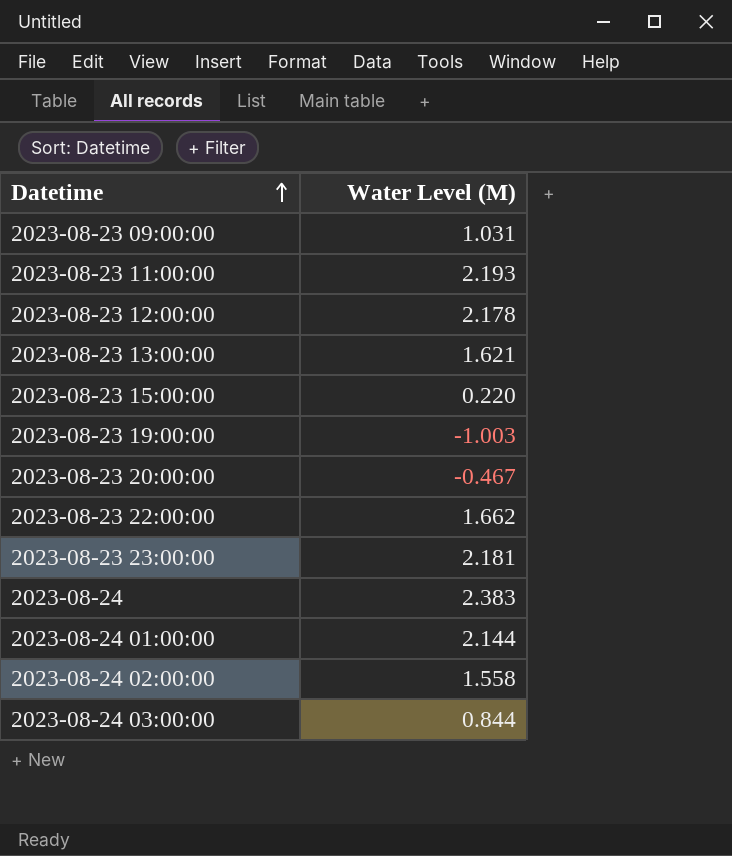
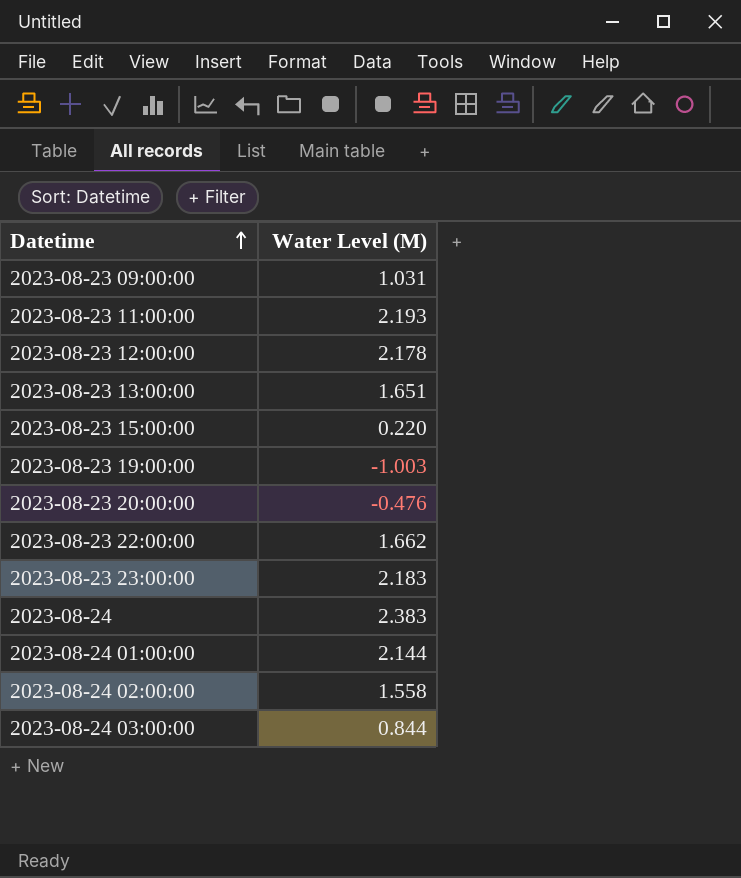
2023-08-23 13:00:00 | Water Level (M): 1.621 -> 1.651
2023-08-23 20:00:00 | Water Level (M): -0.467 -> -0.476
2023-08-23 23:00:00 | Water Level (M): 2.181 -> 2.183

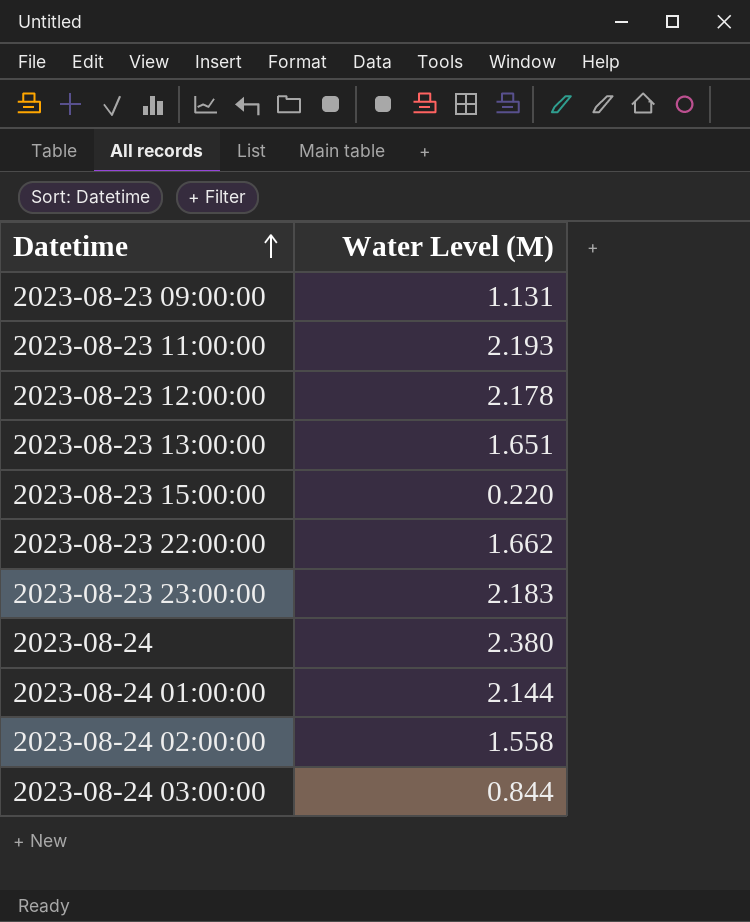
row 2023-08-23 19:00:00: -1.003 -> none
row 2023-08-23 20:00:00: -0.476 -> none
2023-08-23 09:00:00 | Water Level (M): 1.031 -> 1.131
2023-08-24 | Water Level (M): 2.383 -> 2.380

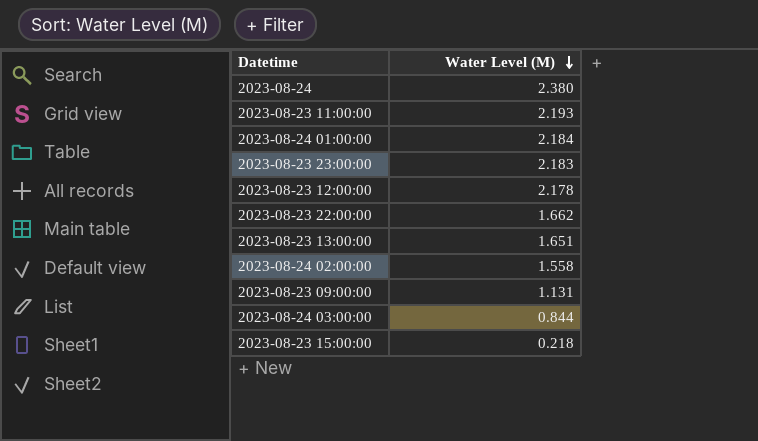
row order: Datetime ascending -> Water Level (M) descending
2023-08-24 01:00:00 | Water Level (M): 2.144 -> 2.184
2023-08-23 15:00:00 | Water Level (M): 0.220 -> 0.218

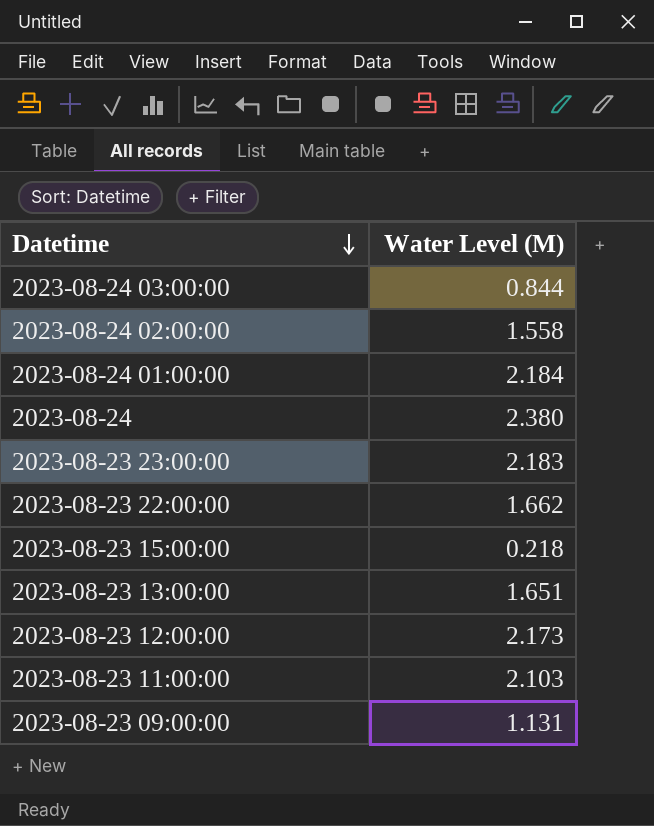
row order: Water Level (M) descending -> Datetime descending
2023-08-23 12:00:00 | Water Level (M): 2.178 -> 2.173
2023-08-23 11:00:00 | Water Level (M): 2.193 -> 2.103

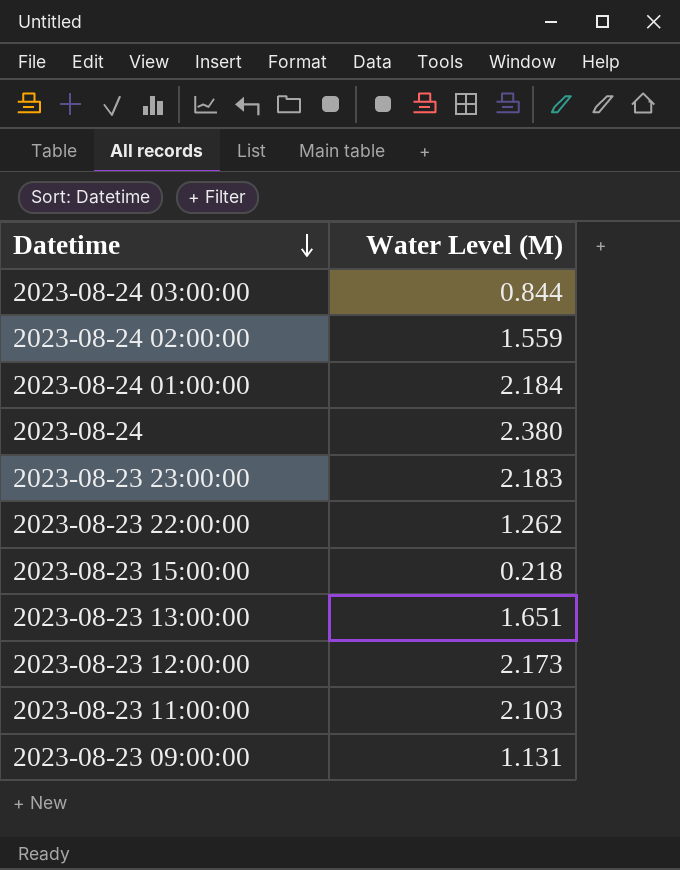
2023-08-24 02:00:00 | Water Level (M): 1.558 -> 1.559
2023-08-23 22:00:00 | Water Level (M): 1.662 -> 1.262

